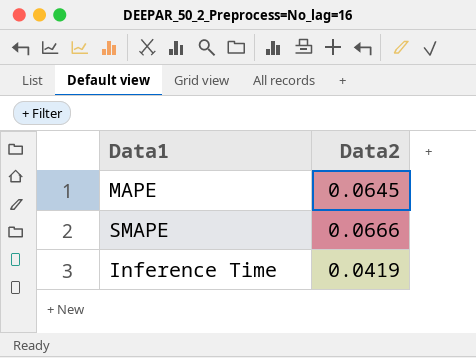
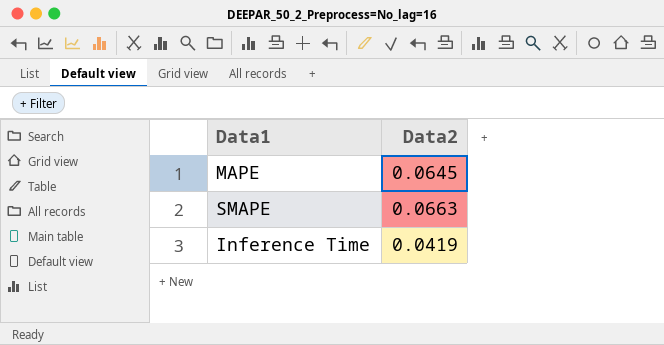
SMAPE | Data2: 0.0666 -> 0.0663

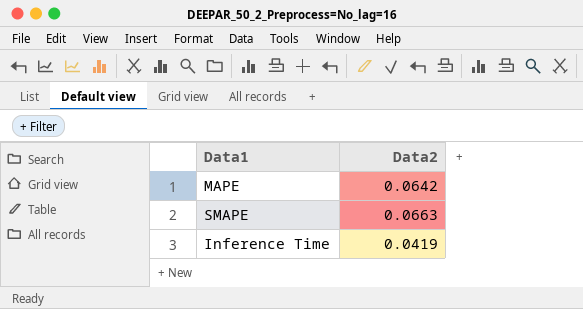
MAPE | Data2: 0.0645 -> 0.0642

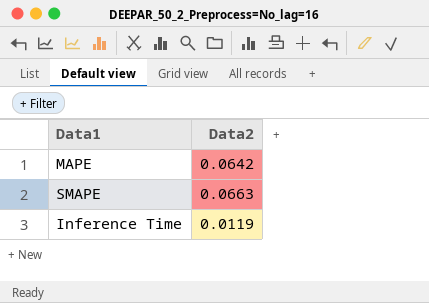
Inference Time | Data2: 0.0419 -> 0.0119

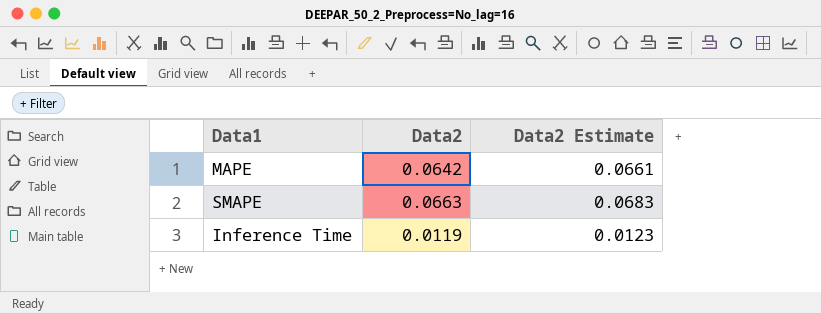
column Data2 Estimate | formula: none -> [Data2] * 1.03

